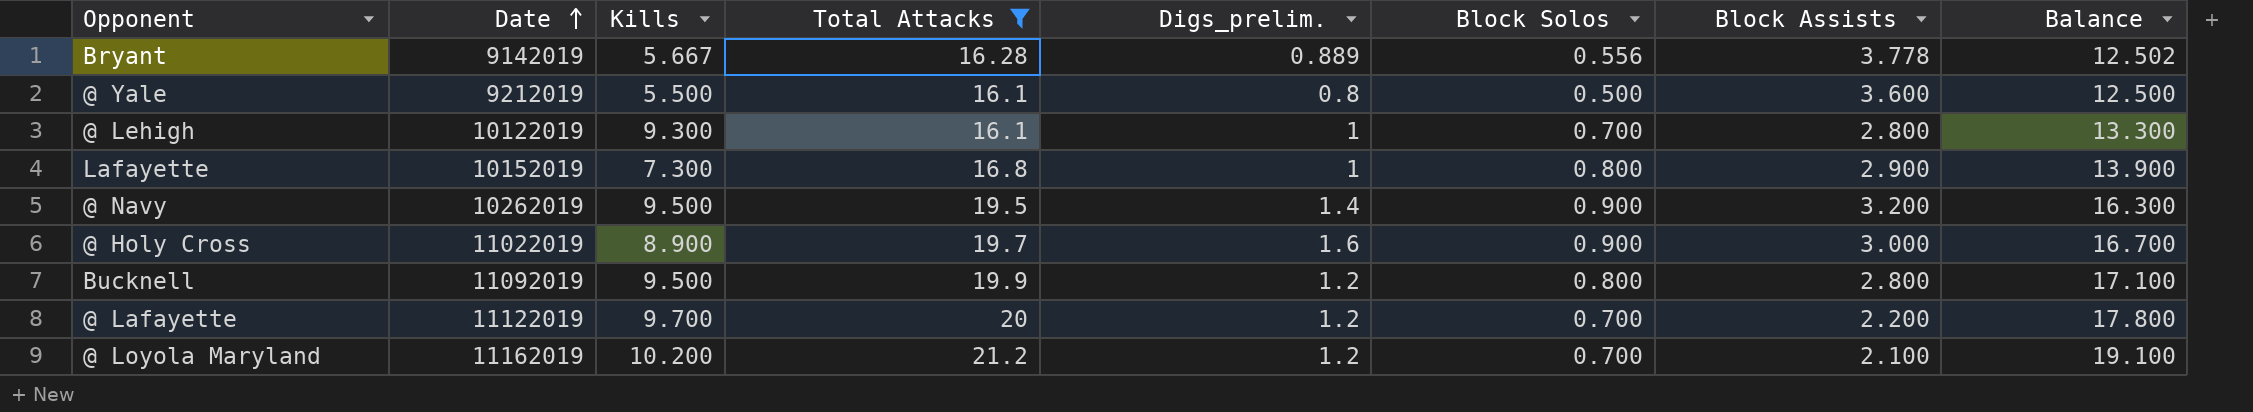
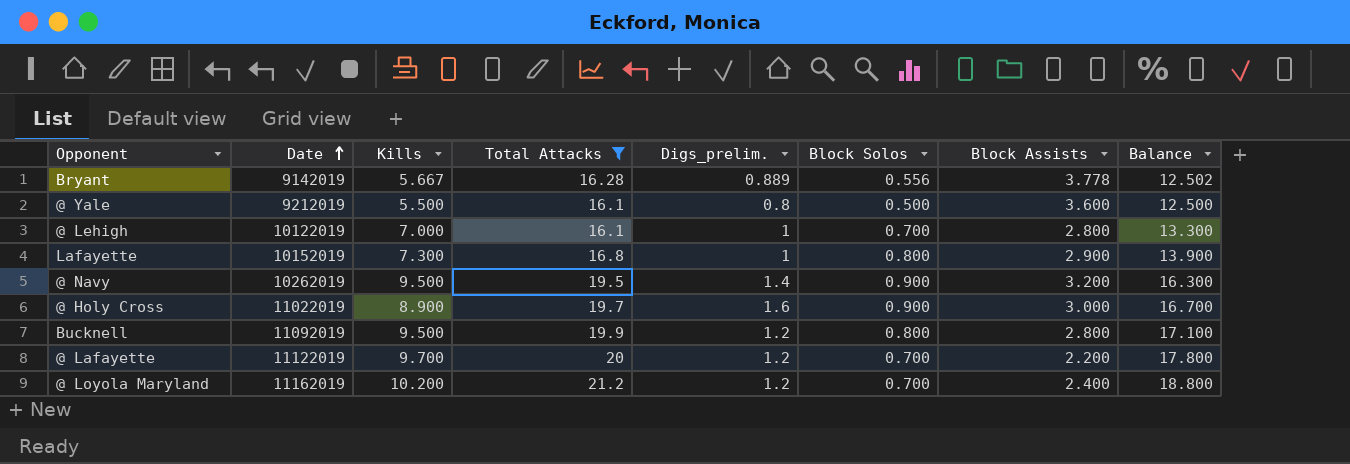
@ Lehigh | Kills: 9.300 -> 7.000
@ Loyola Maryland | Block Assists: 2.100 -> 2.400
@ Loyola Maryland | Balance: 19.100 -> 18.800

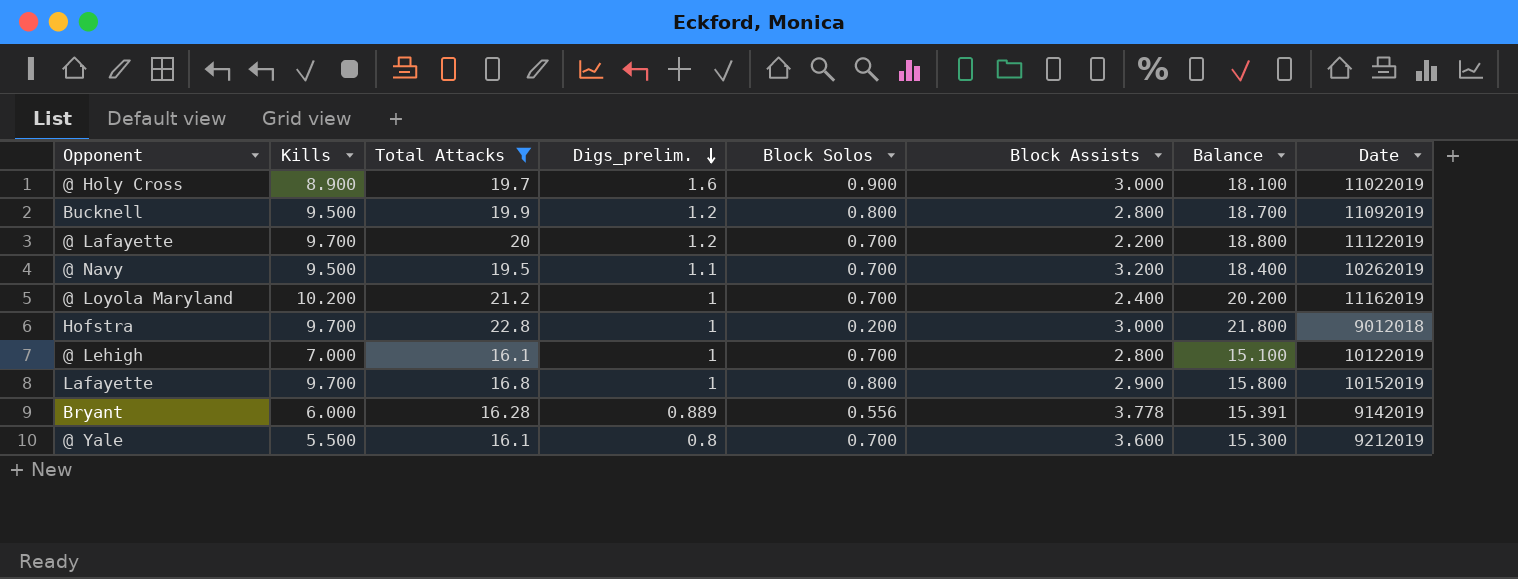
row order: Date ascending -> Digs_prelim. descending
column Balance | formula: [Total Attacks] - [Block Assists] -> [Total Attacks] - [Digs_prelim.]
column Date | position: 2 -> 8
@ Navy | Digs_prelim.: 1.4 -> 1.1
@ Navy | Block Solos: 0.900 -> 0.700
@ Loyola Maryland | Digs_prelim.: 1.2 -> 1
row Hofstra: none -> 9.700 | 22.8 | 1 | 0.200 | 3.000 | 21.800 | 9012018
Lafayette | Kills: 7.300 -> 9.700
Bryant | Kills: 5.667 -> 6.000
@ Yale | Block Solos: 0.500 -> 0.700

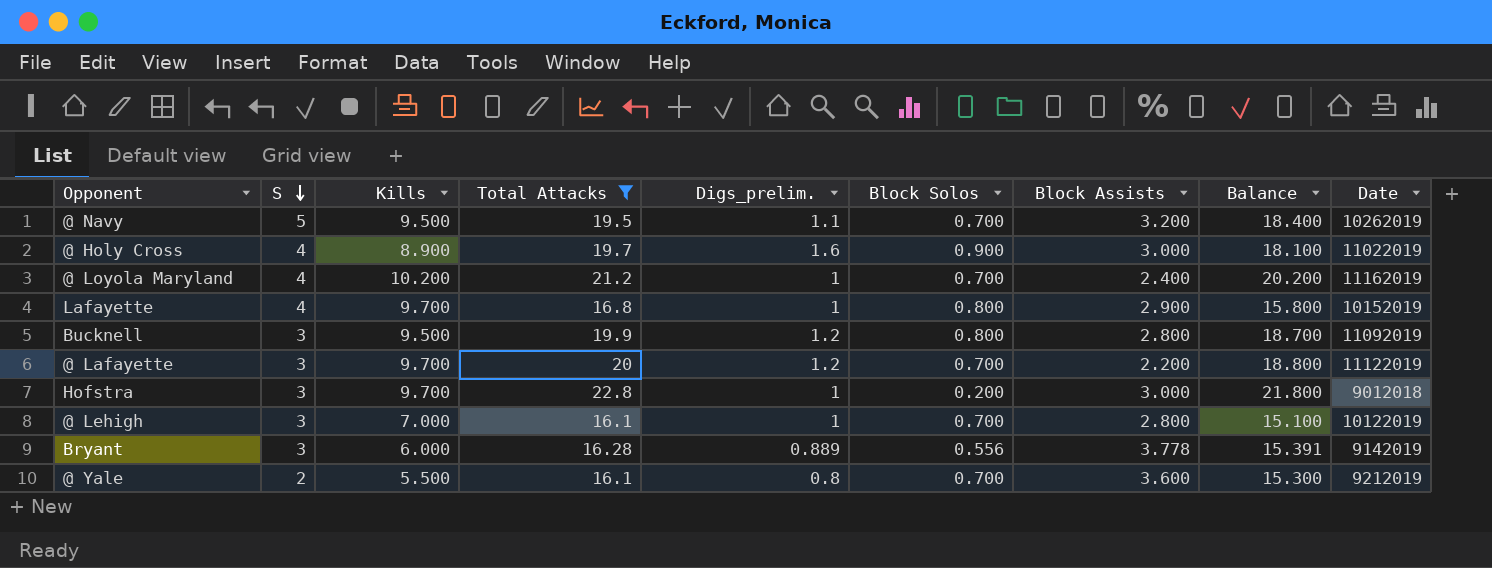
row order: Digs_prelim. descending -> S descending
column S | position: none -> 2

